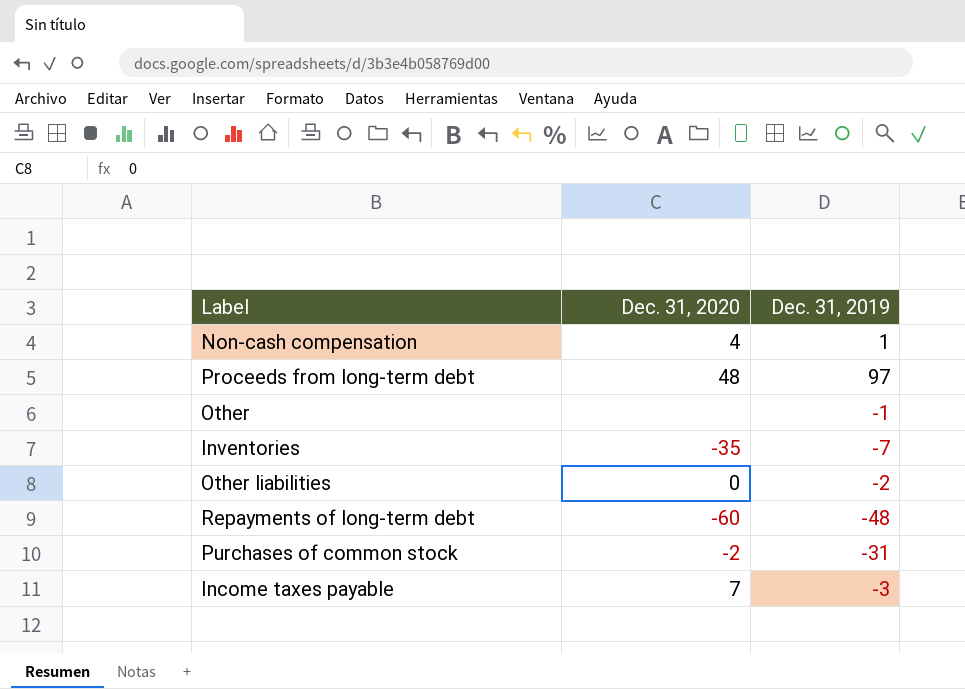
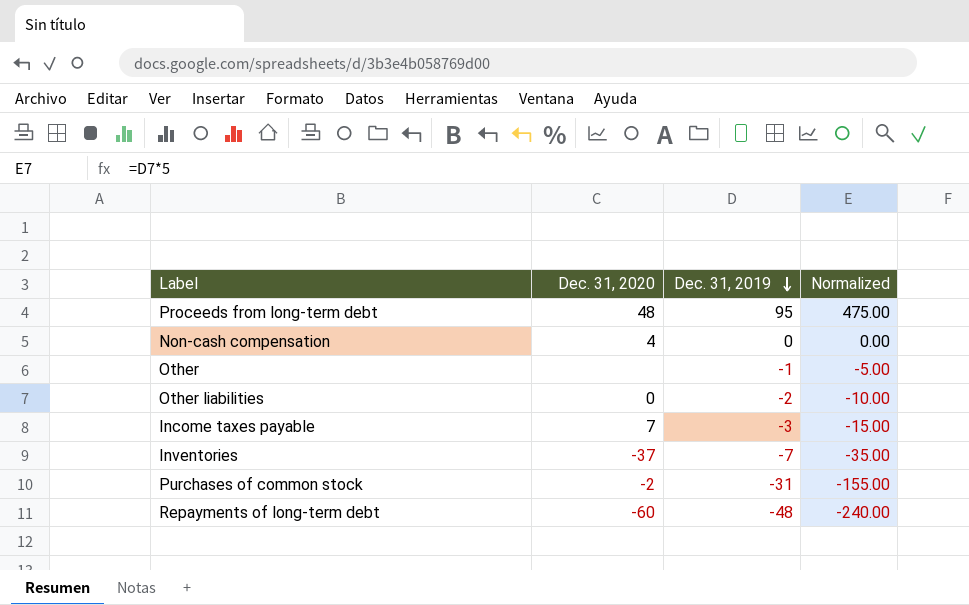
row order: none -> Dec. 31, 2019 descending
column Normalized | formula: none -> [Dec. 31, 2019] * 5
Proceeds from long-term debt | Dec. 31, 2019: 97 -> 95
Non-cash compensation | Dec. 31, 2019: 1 -> 0
Inventories | Dec. 31, 2020: -35 -> -37

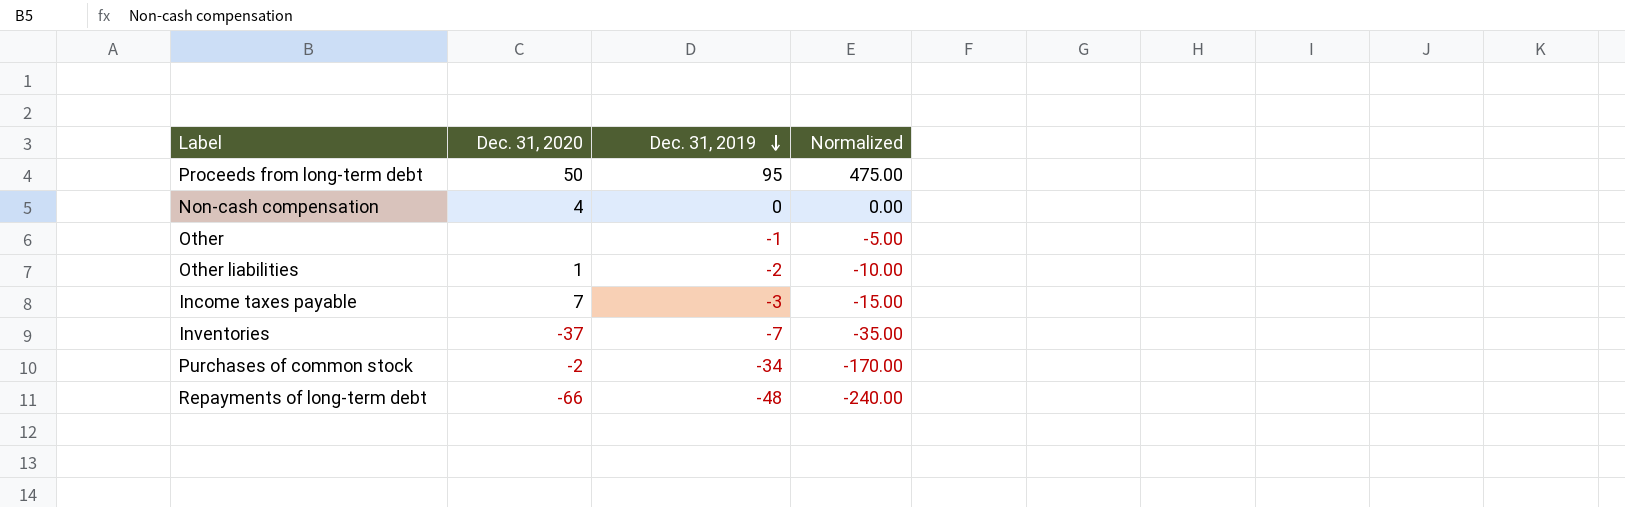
Proceeds from long-term debt | Dec. 31, 2020: 48 -> 50
Other liabilities | Dec. 31, 2020: 0 -> 1
Purchases of common stock | Dec. 31, 2019: -31 -> -34
Purchases of common stock | Normalized: -155.00 -> -170.00
Repayments of long-term debt | Dec. 31, 2020: -60 -> -66

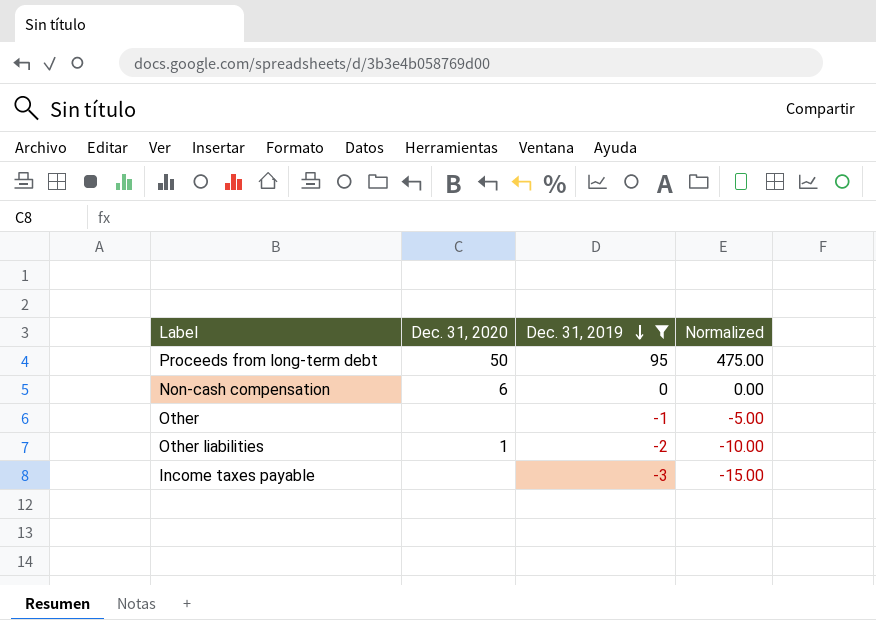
filter: none -> Dec. 31, 2019 >= -3
Non-cash compensation | Dec. 31, 2020: 4 -> 6
Income taxes payable | Dec. 31, 2020: 7 -> none

